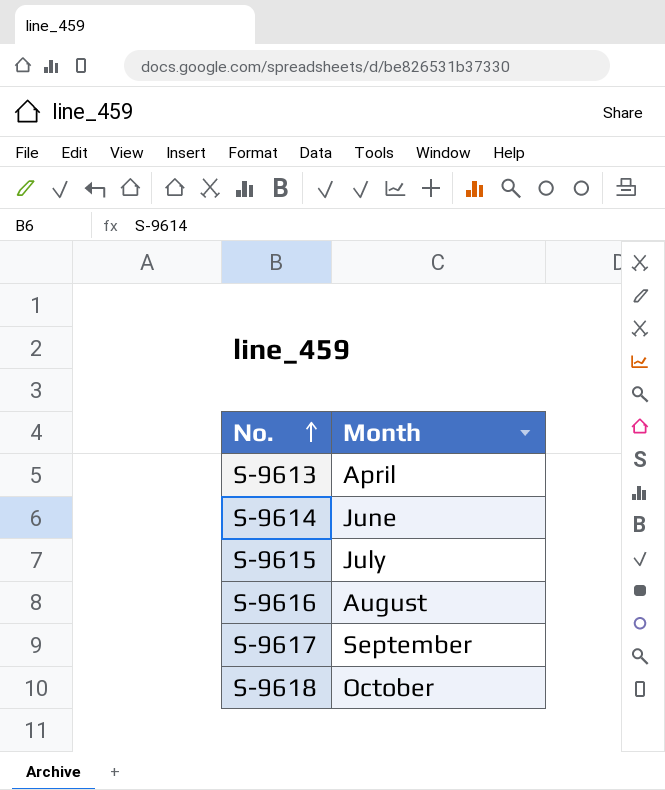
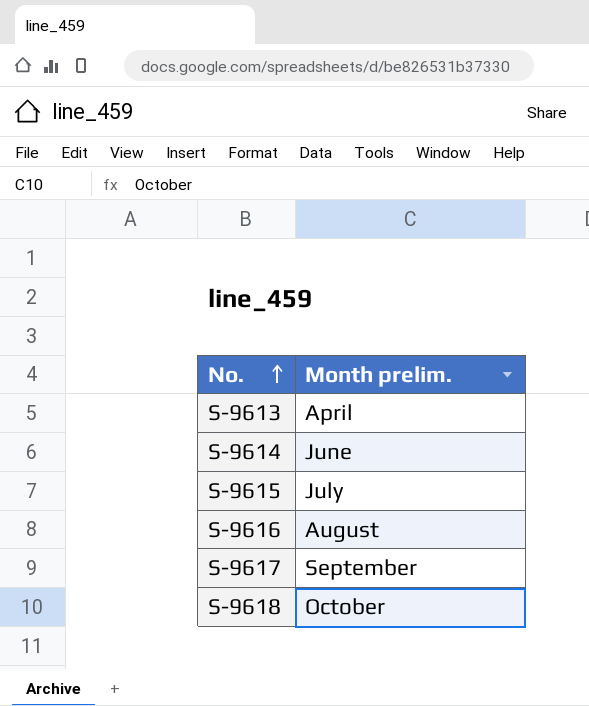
column name: Month -> Month prelim.

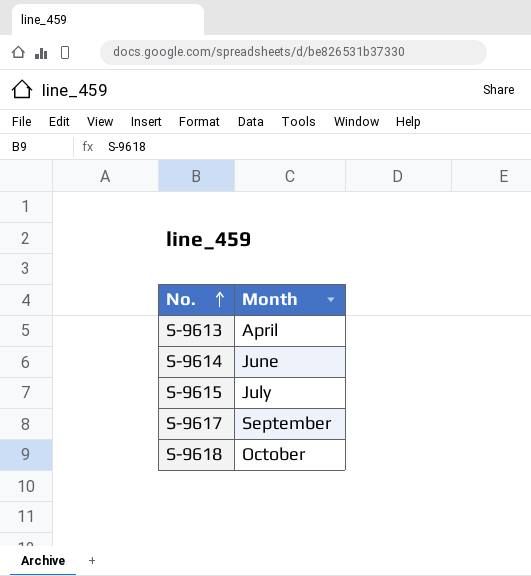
column name: Month prelim. -> Month
row S-9616: August -> none

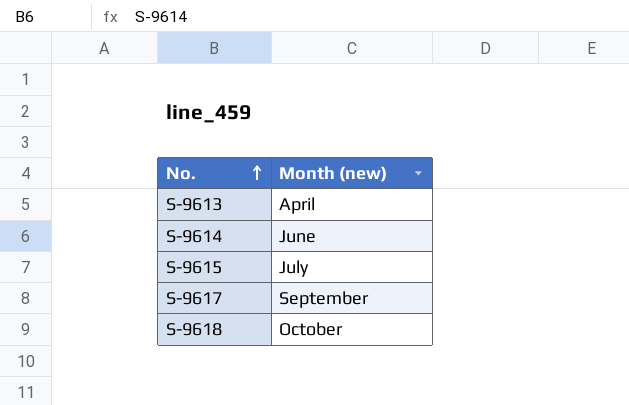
column name: Month -> Month (new)

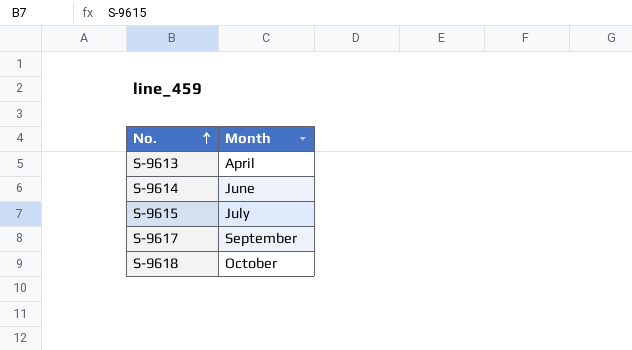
column name: Month (new) -> Month

